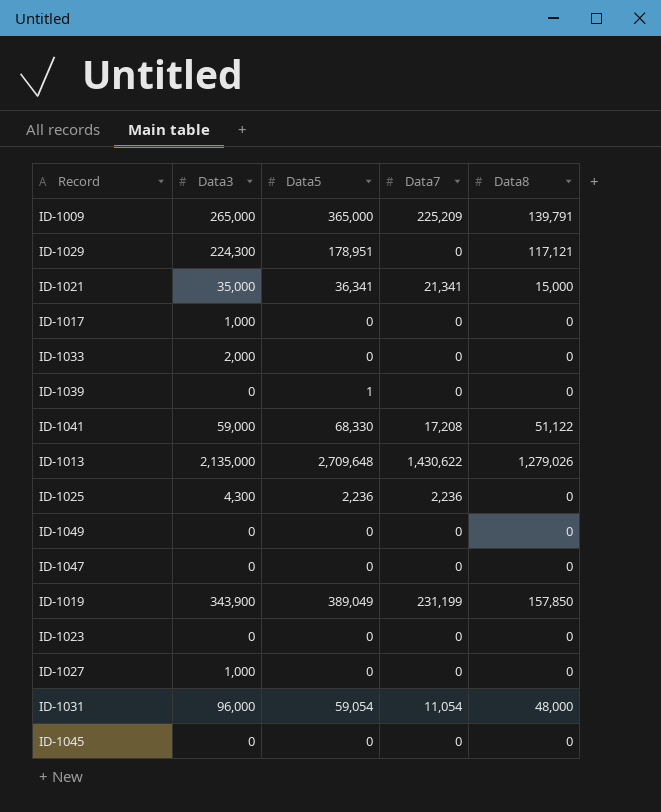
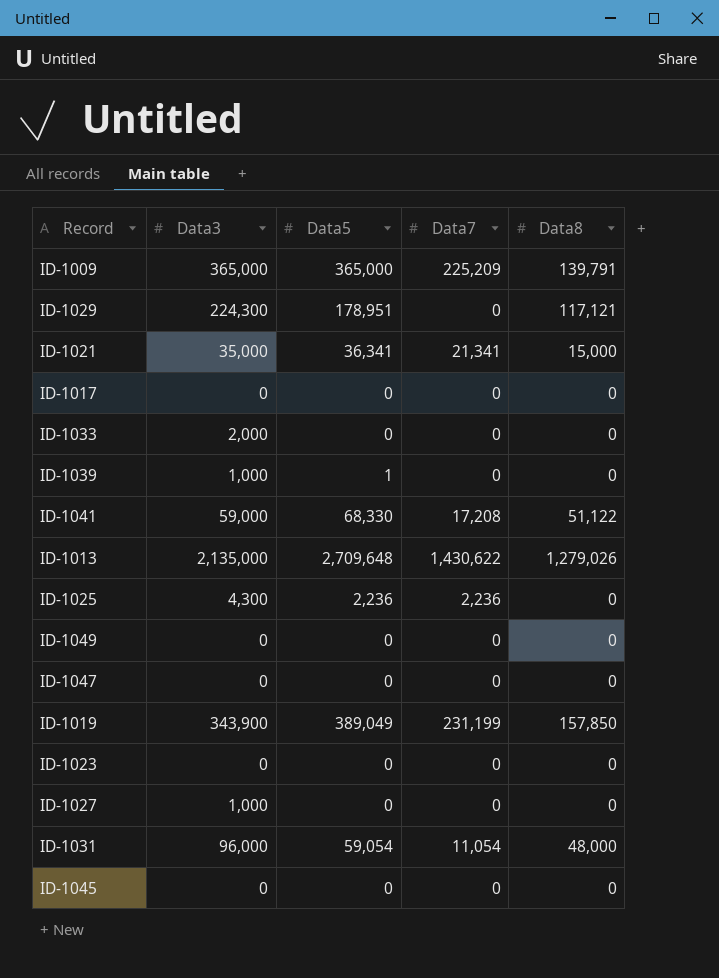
ID-1009 | Data3: 265,000 -> 365,000
ID-1017 | Data3: 1,000 -> 0
ID-1039 | Data3: 0 -> 1,000

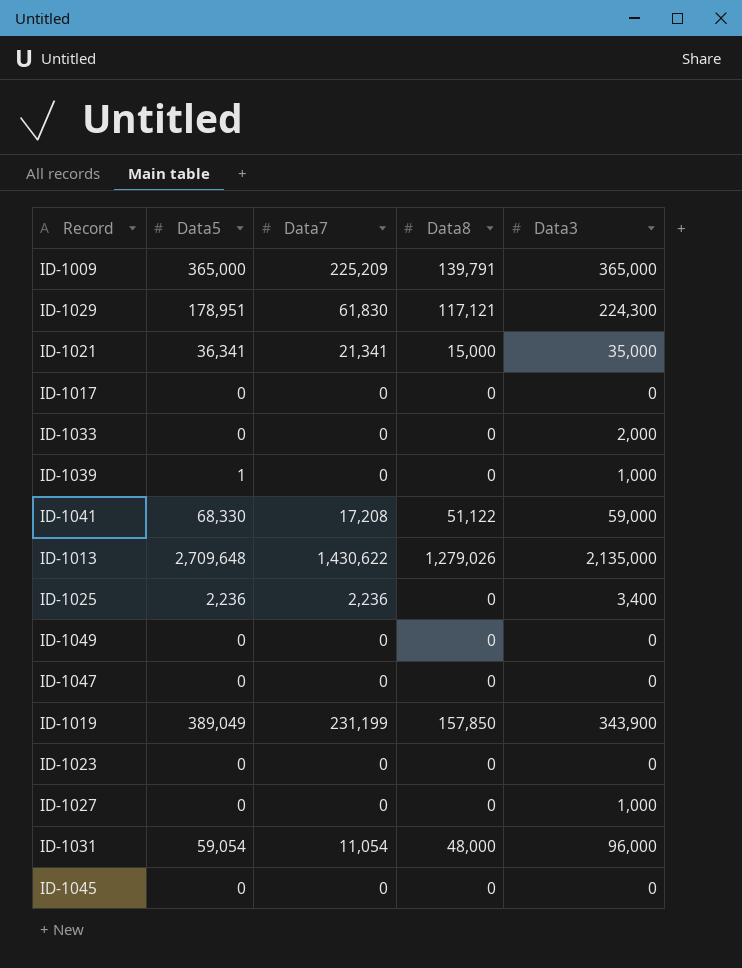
column Data3 | position: 2 -> 5
ID-1029 | Data7: 0 -> 61,830
ID-1025 | Data3: 4,300 -> 3,400

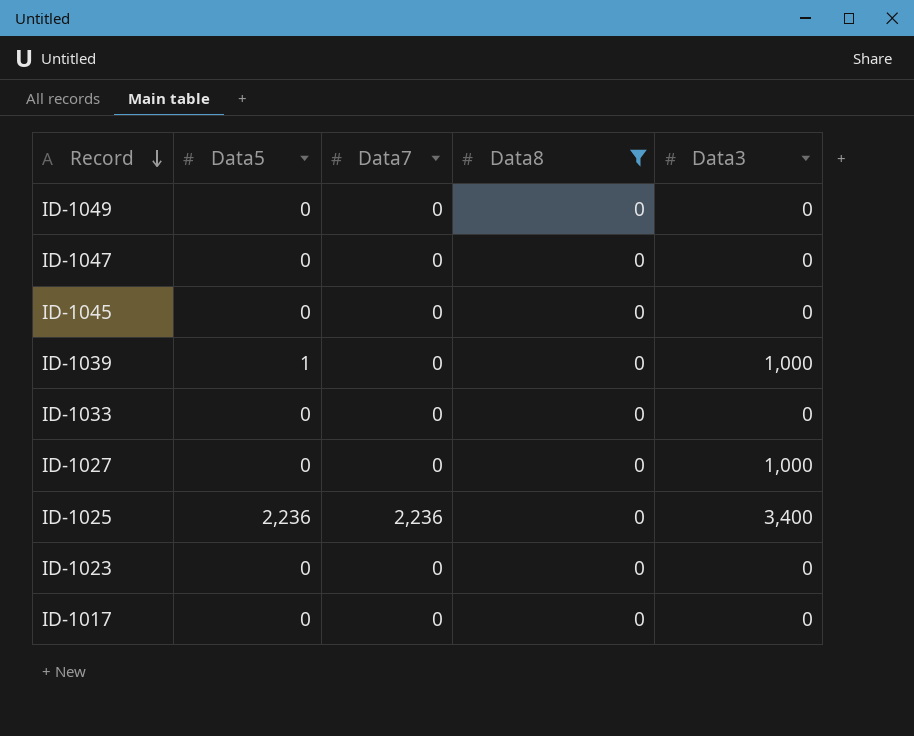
filter: none -> Data8 = 0
row order: none -> Record descending
ID-1033 | Data3: 2,000 -> 0

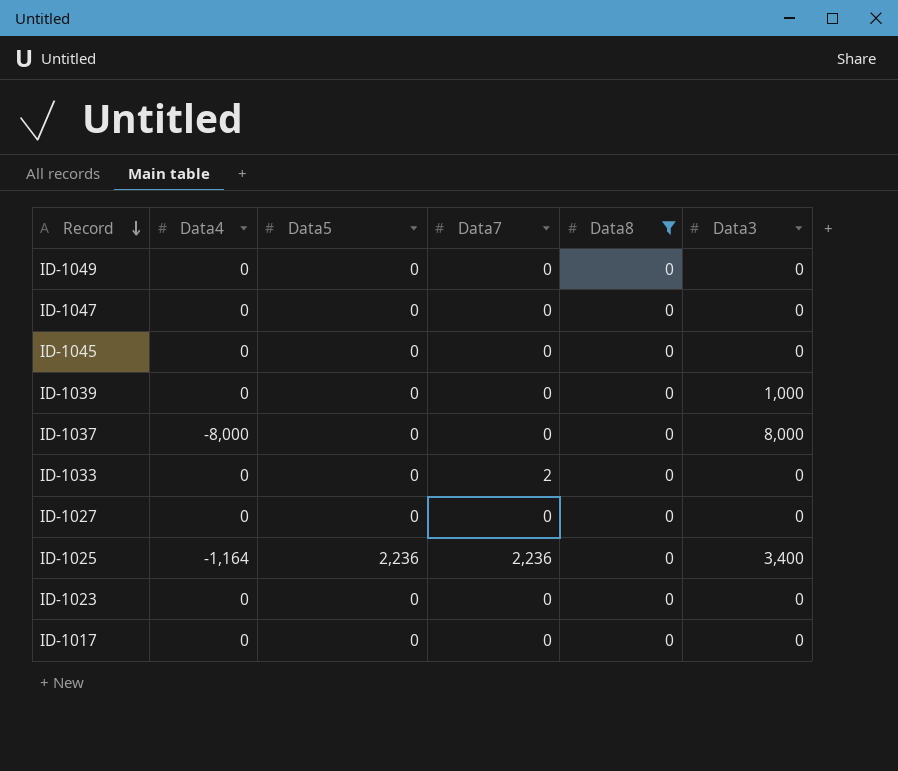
column Data4 | position: none -> 2
ID-1039 | Data5: 1 -> 0
row ID-1037: none -> -8,000 | 0 | 0 | 0 | 8,000
ID-1033 | Data7: 0 -> 2
ID-1027 | Data3: 1,000 -> 0

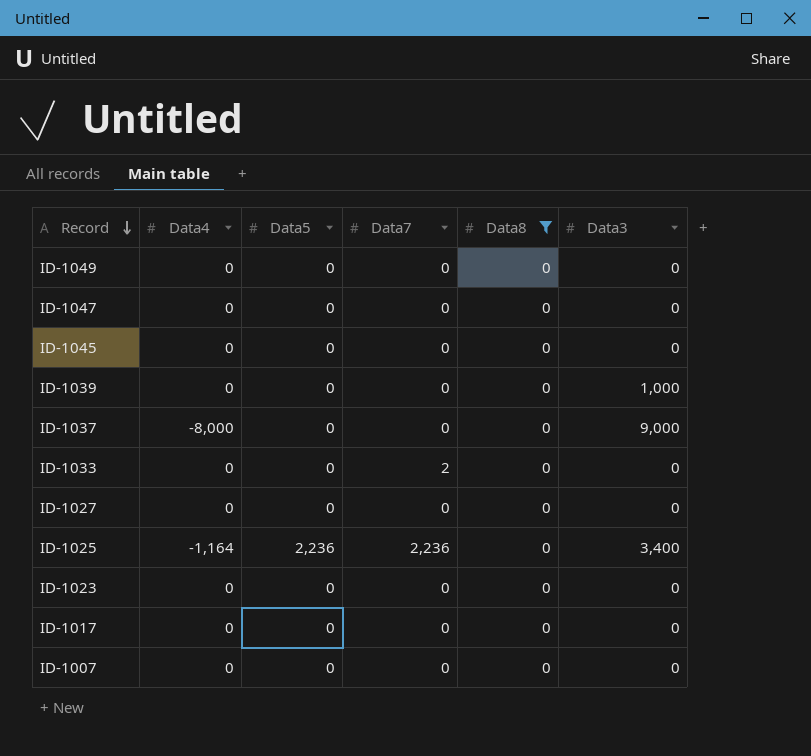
ID-1037 | Data3: 8,000 -> 9,000
row ID-1007: none -> 0 | 0 | 0 | 0 | 0

